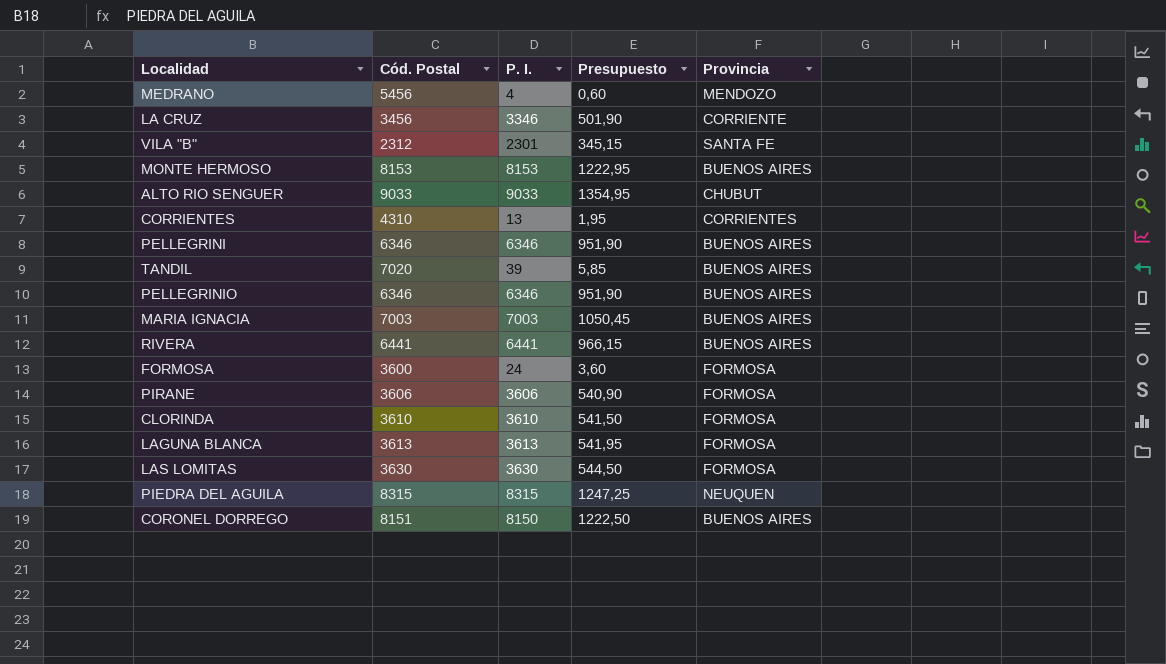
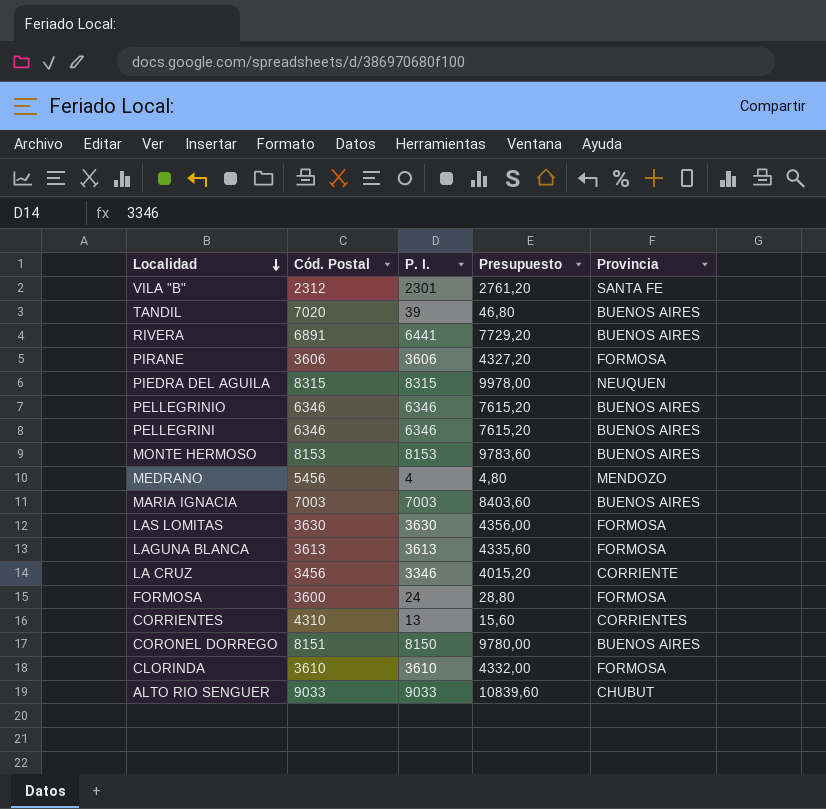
row order: none -> Localidad descending
column Presupuesto | formula: [P. I.] * 0,15 -> [P. I.] * 1,2
RIVERA | Cód. Postal: 6441 -> 6891

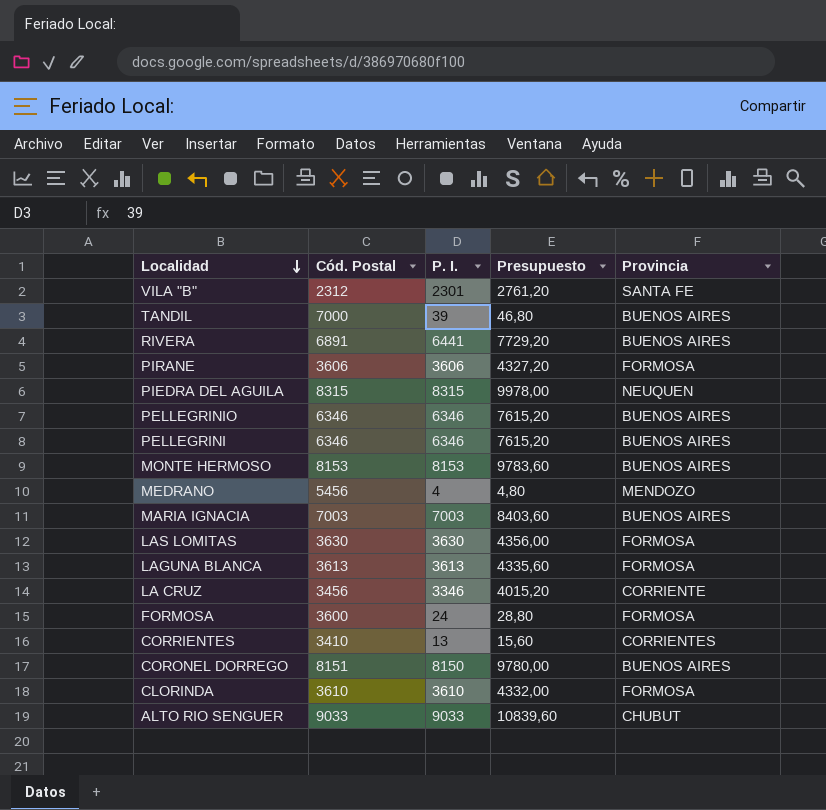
TANDIL | Cód. Postal: 7020 -> 7000
CORRIENTES | Cód. Postal: 4310 -> 3410

